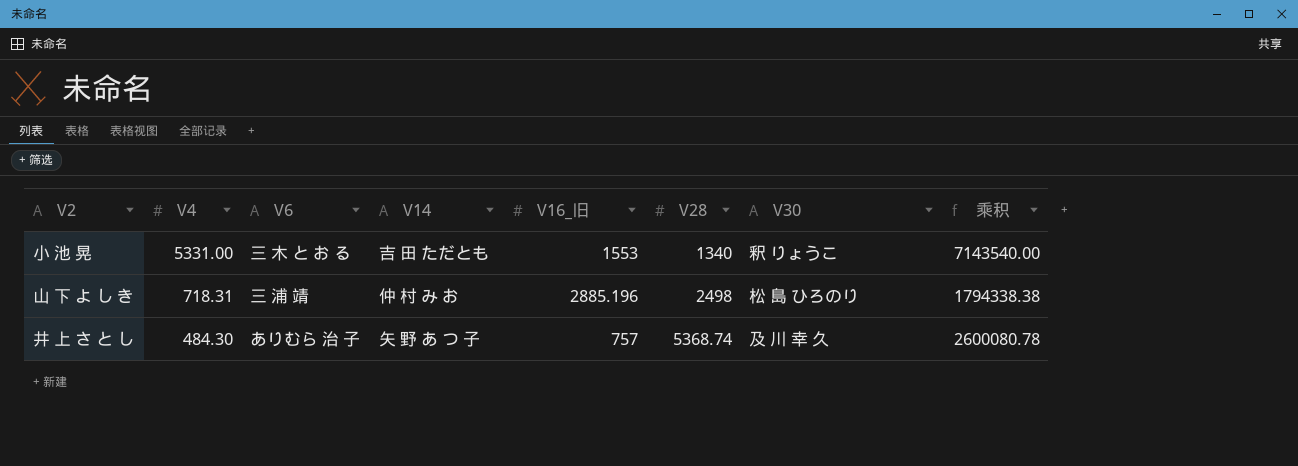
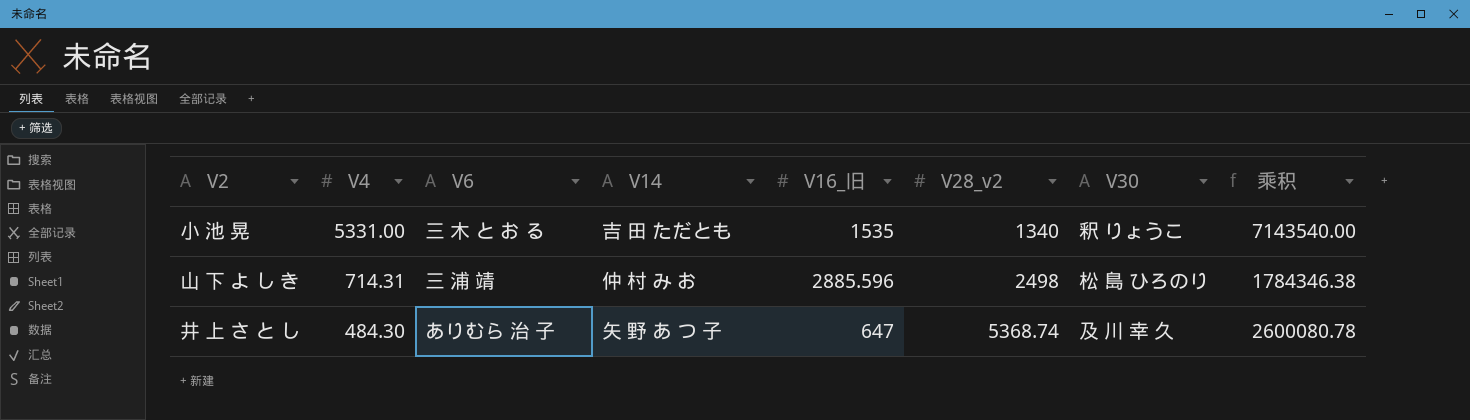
column name: V28 -> V28_v2
小 池 晃 | V16_旧: 1553 -> 1535
山 下 よ し き | V4: 718.31 -> 714.31
山 下 よ し き | V16_旧: 2885.196 -> 2885.596
山 下 よ し き | 乘积: 1794338.38 -> 1784346.38
井 上 さ と し | V16_旧: 757 -> 647

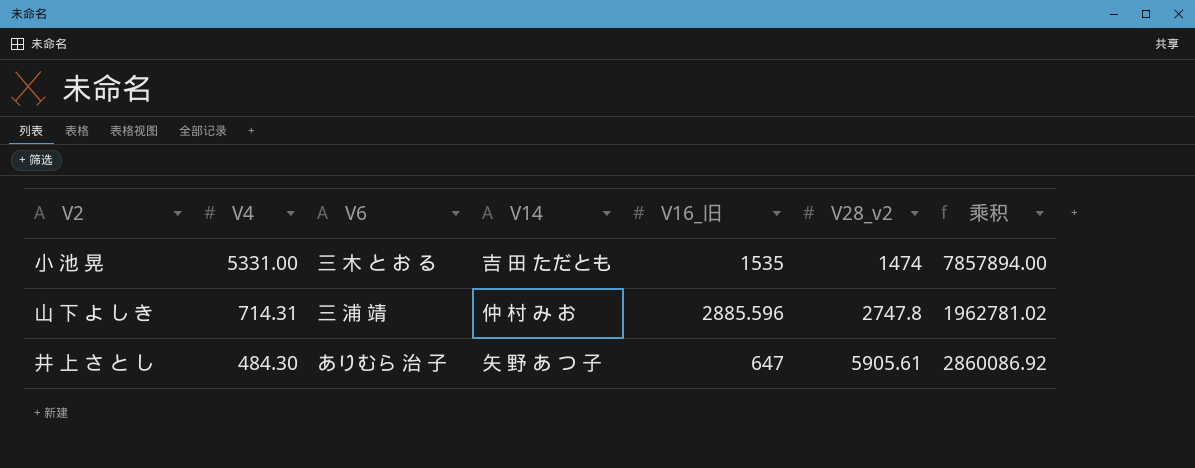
column V30 | position: 7 -> none
小 池 晃 | V28_v2: 1340 -> 1474
小 池 晃 | 乘积: 7143540.00 -> 7857894.00
山 下 よ し き | V28_v2: 2498 -> 2747.8
山 下 よ し き | 乘积: 1784346.38 -> 1962781.02
井 上 さ と し | V28_v2: 5368.74 -> 5905.61
井 上 さ と し | 乘积: 2600080.78 -> 2860086.92

